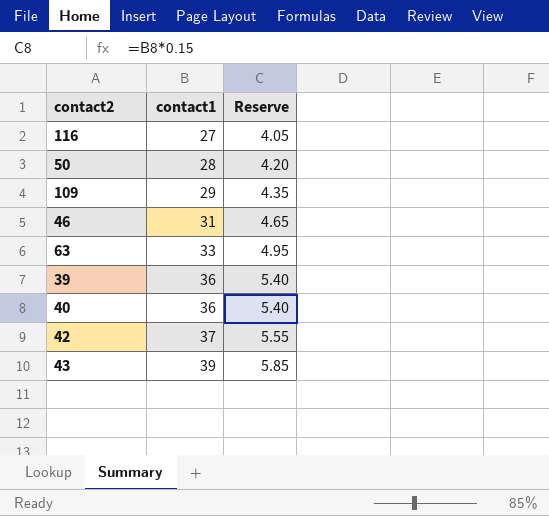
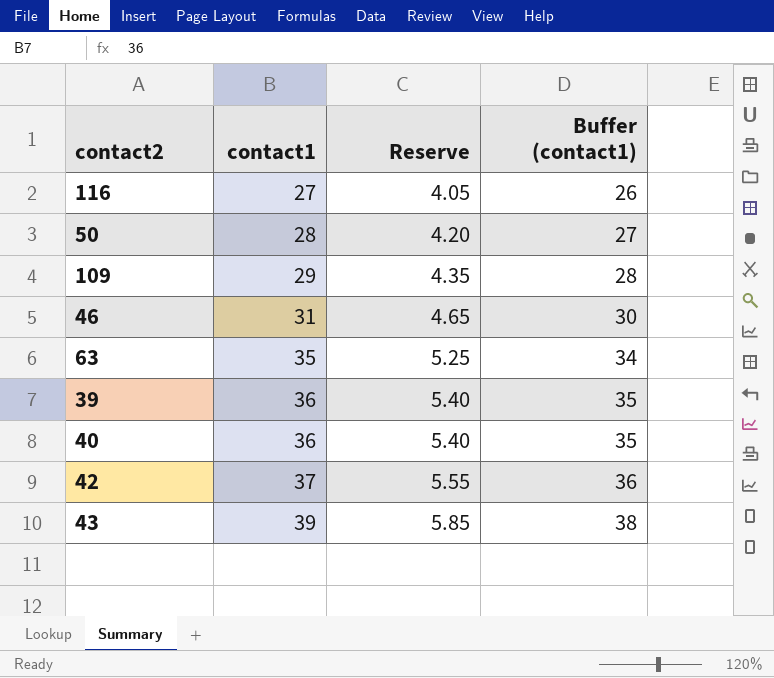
column Buffer (contact1) | formula: none -> [contact1] - 1
63 | contact1: 33 -> 35
63 | Reserve: 4.95 -> 5.25

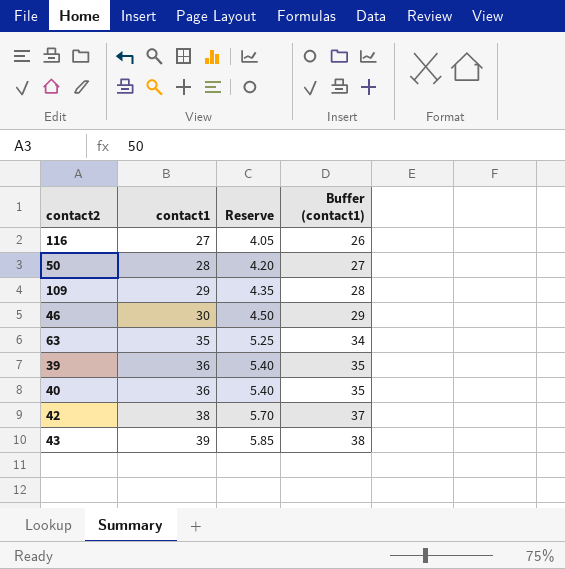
46 | contact1: 31 -> 30
46 | Reserve: 4.65 -> 4.50
46 | Buffer (contact1): 30 -> 29
42 | contact1: 37 -> 38
42 | Reserve: 5.55 -> 5.70
42 | Buffer (contact1): 36 -> 37

